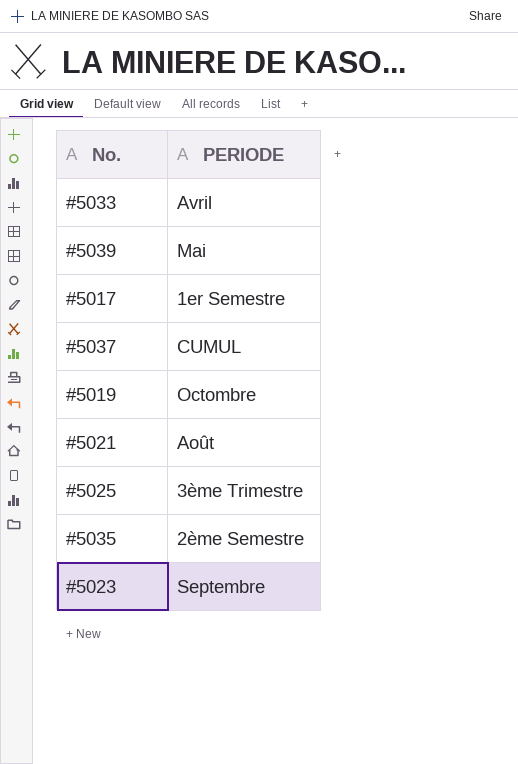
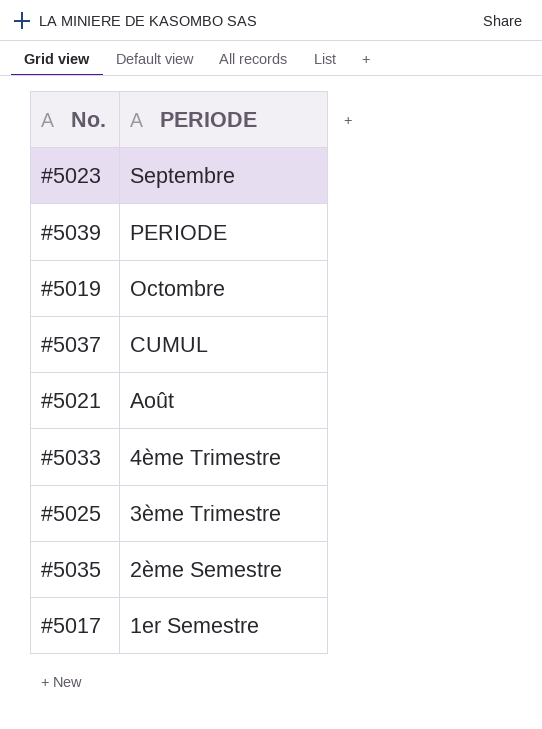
row order: none -> PERIODE descending
#5039 | PERIODE: Mai -> PERIODE
#5033 | PERIODE: Avril -> 4ème Trimestre

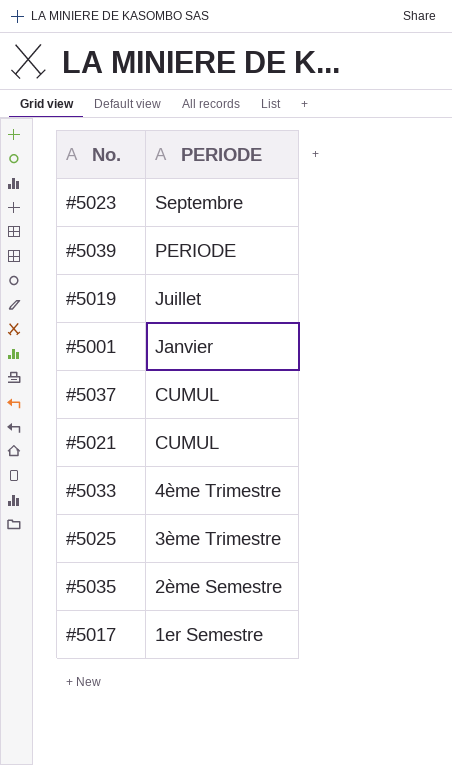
#5019 | PERIODE: Octombre -> Juillet
row #5001: none -> Janvier
#5021 | PERIODE: Août -> CUMUL

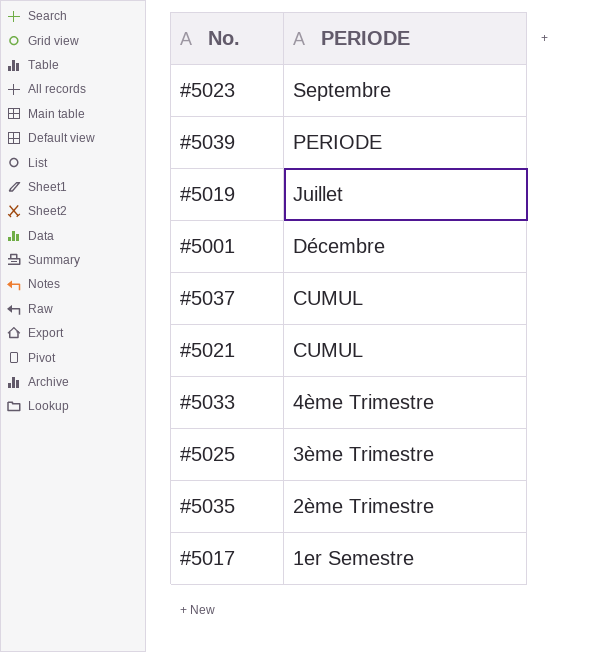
#5001 | PERIODE: Janvier -> Décembre
#5035 | PERIODE: 2ème Semestre -> 2ème Trimestre

